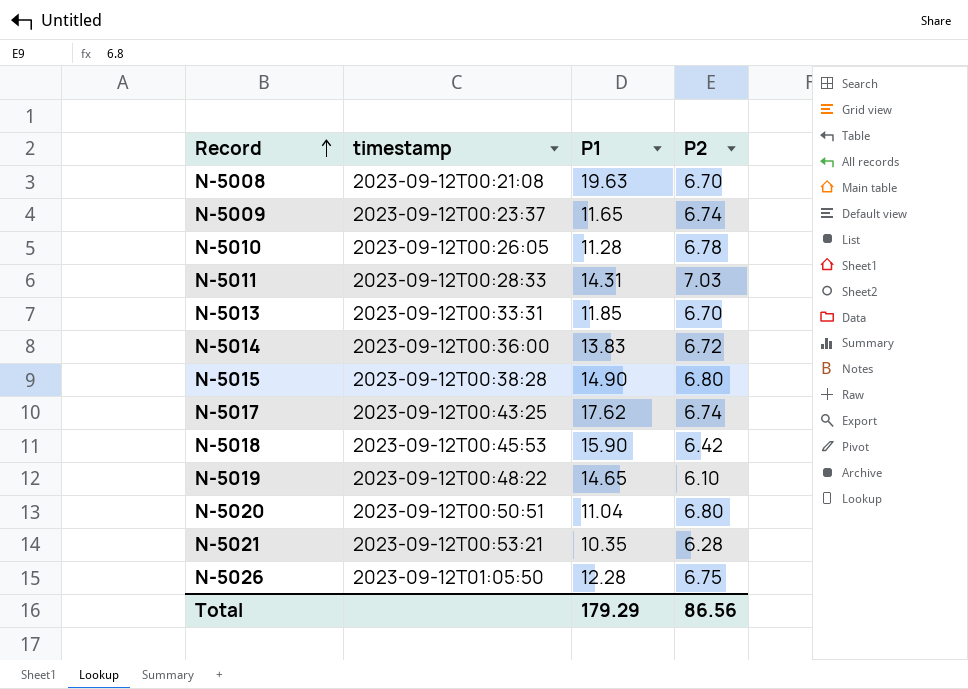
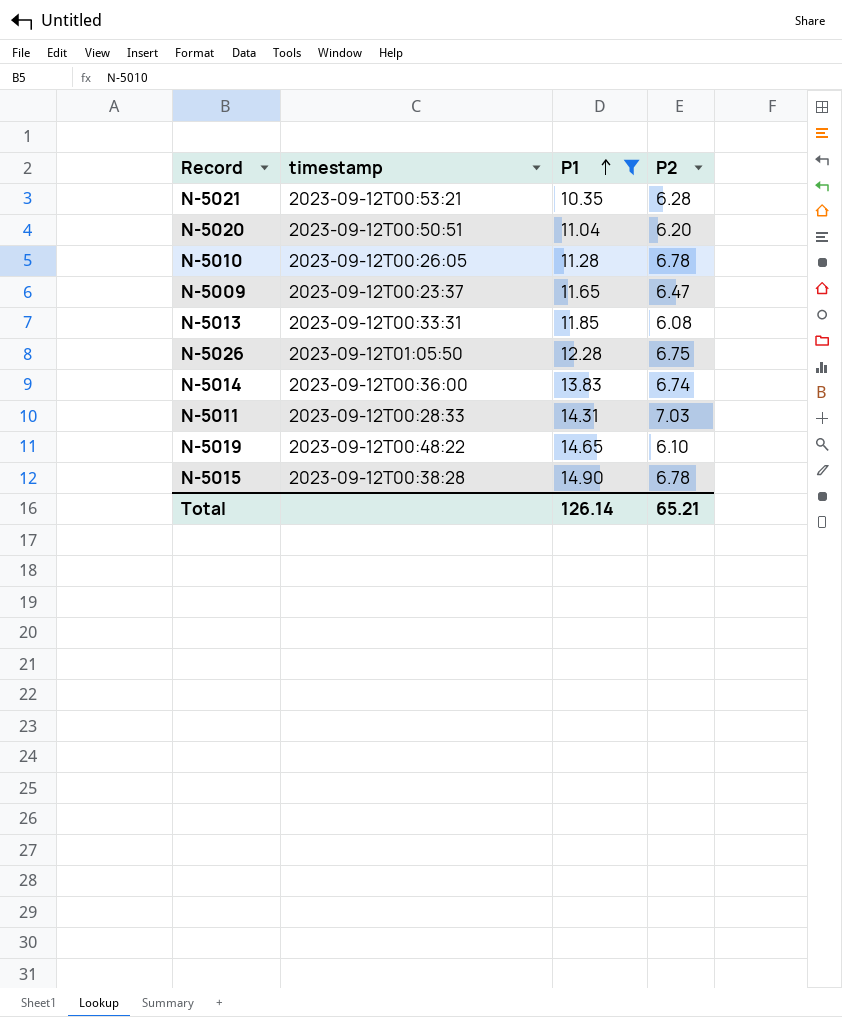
filter: none -> P1 <= 14.90
row order: Record ascending -> P1 ascending
N-5020 | P2: 6.80 -> 6.20
N-5009 | P2: 6.74 -> 6.47
N-5013 | P2: 6.70 -> 6.08
N-5014 | P2: 6.72 -> 6.74
N-5015 | P2: 6.80 -> 6.78
Total | P1: 179.29 -> 126.14
Total | P2: 86.56 -> 65.21

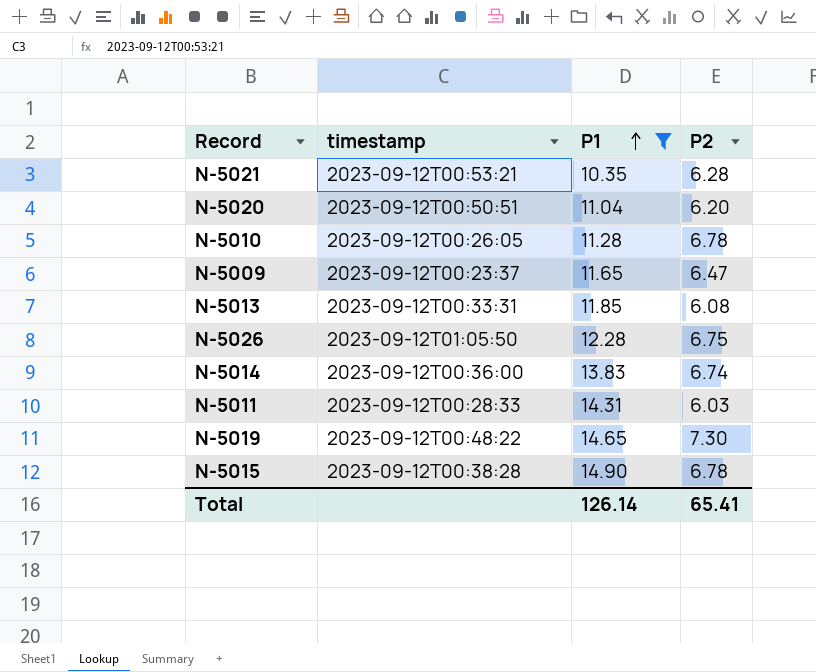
N-5011 | P2: 7.03 -> 6.03
N-5019 | P2: 6.10 -> 7.30
Total | P2: 65.21 -> 65.41

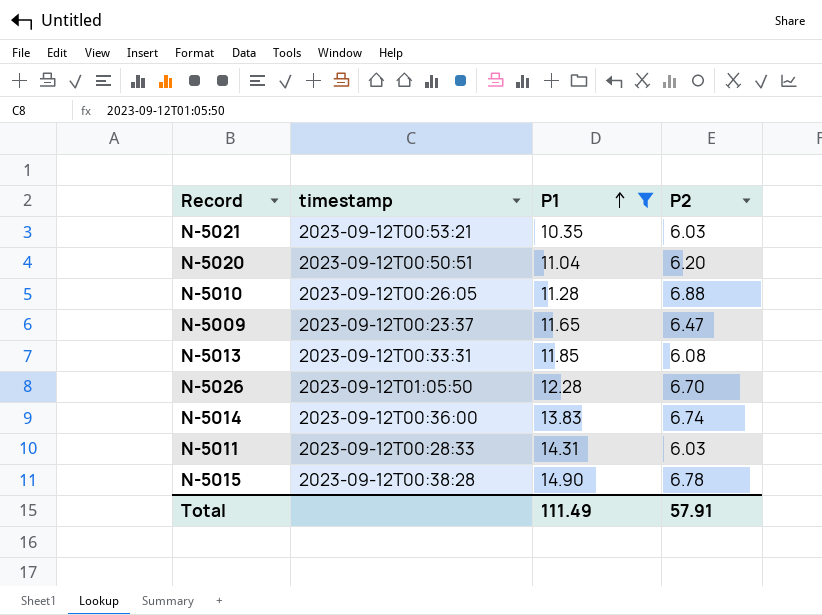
row N-5019: 2023-09-12T00:48:22 | 14.65 | 7.30 -> none
N-5021 | P2: 6.28 -> 6.03
N-5010 | P2: 6.78 -> 6.88
N-5026 | P2: 6.75 -> 6.70
Total | P1: 126.14 -> 111.49
Total | P2: 65.41 -> 57.91

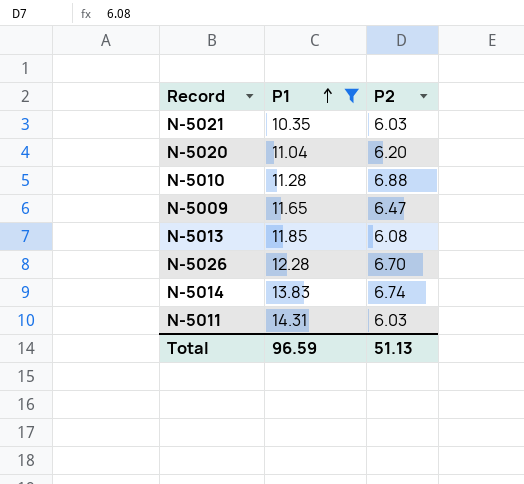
column timestamp | position: 2 -> none
row N-5015: 2023-09-12T00:38:28 | 14.90 | 6.78 -> none
Total | P1: 111.49 -> 96.59
Total | P2: 57.91 -> 51.13

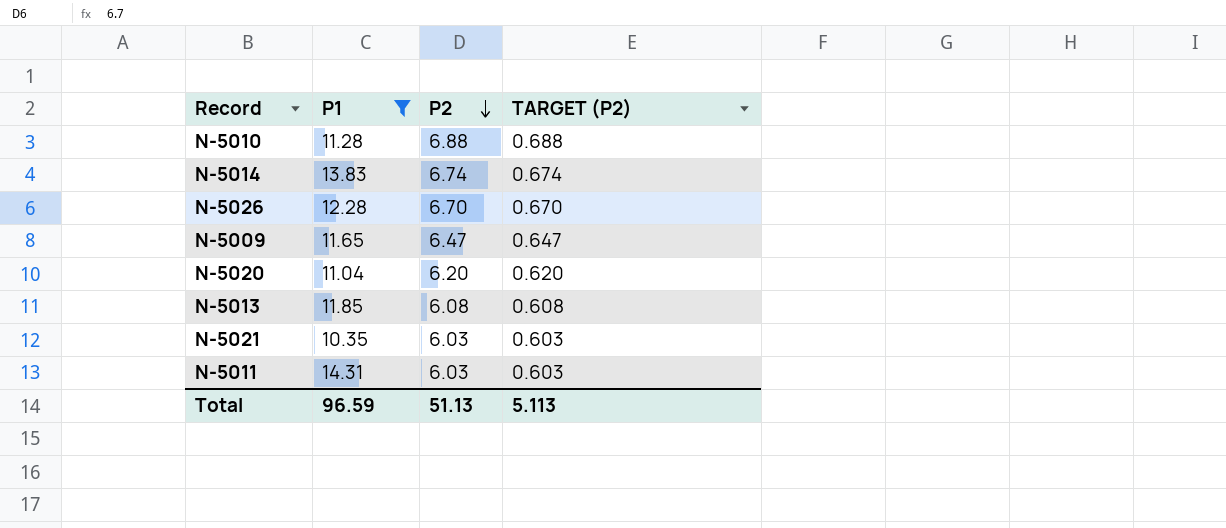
row order: P1 ascending -> P2 descending
column TARGET (P2) | formula: none -> [P2] * 0.1

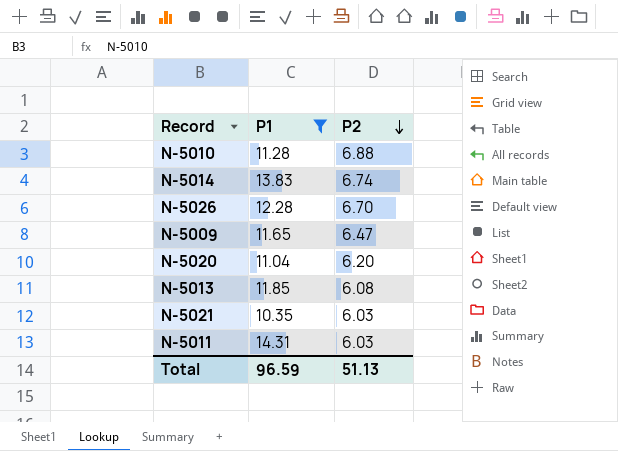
column TARGET (P2) | formula: [P2] * 0.1 -> none

